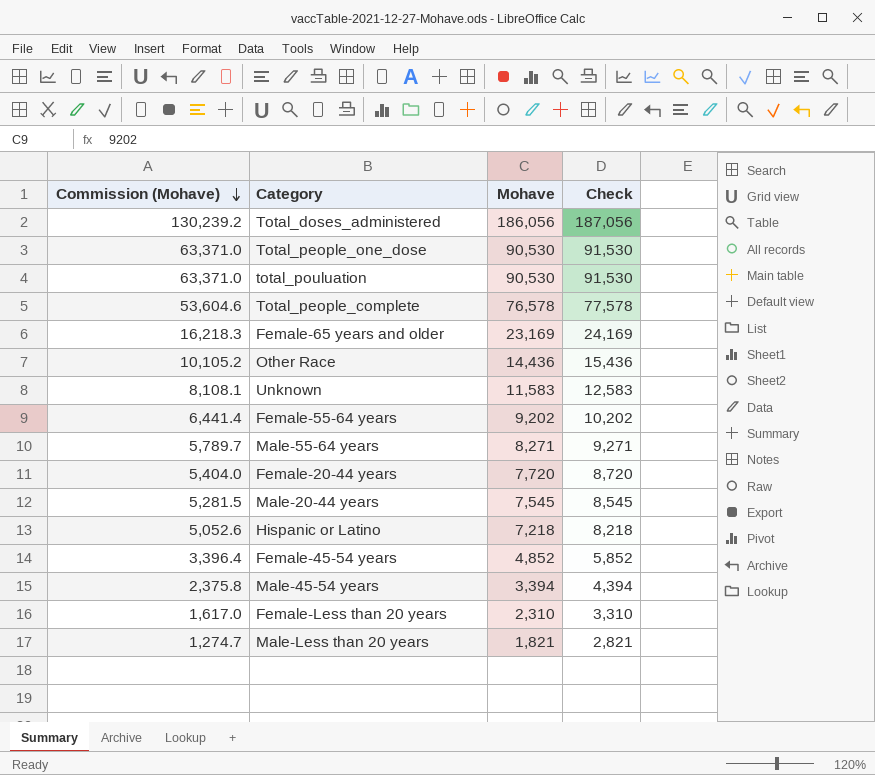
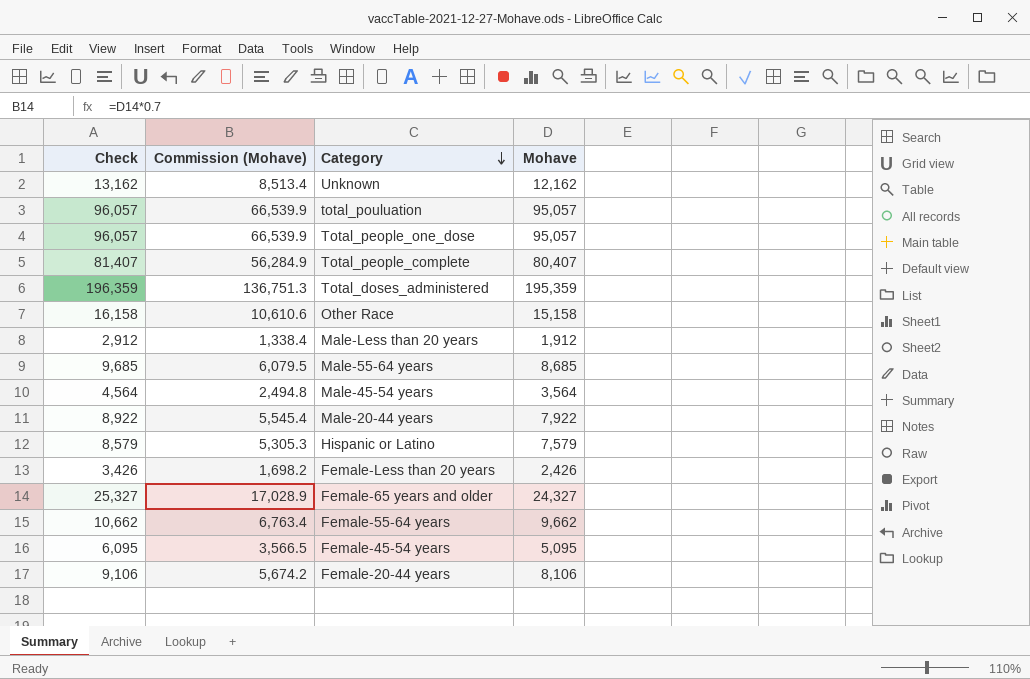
row order: Commission (Mohave) descending -> Category descending
column Check | position: 4 -> 1
Unknown | Check: 12,583 -> 13,162
Unknown | Commission (Mohave): 8,108.1 -> 8,513.4
Unknown | Mohave: 11,583 -> 12,162
total_pouluation | Check: 91,530 -> 96,057
total_pouluation | Commission (Mohave): 63,371.0 -> 66,539.9
total_pouluation | Mohave: 90,530 -> 95,057
Total_people_one_dose | Check: 91,530 -> 96,057
Total_people_one_dose | Commission (Mohave): 63,371.0 -> 66,539.9
Total_people_one_dose | Mohave: 90,530 -> 95,057
Total_people_complete | Check: 77,578 -> 81,407
Total_people_complete | Commission (Mohave): 53,604.6 -> 56,284.9
Total_people_complete | Mohave: 76,578 -> 80,407
Total_doses_administered | Check: 187,056 -> 196,359
Total_doses_administered | Commission (Mohave): 130,239.2 -> 136,751.3
Total_doses_administered | Mohave: 186,056 -> 195,359
Other Race | Check: 15,436 -> 16,158
Other Race | Commission (Mohave): 10,105.2 -> 10,610.6
Other Race | Mohave: 14,436 -> 15,158
Male-Less than 20 years | Check: 2,821 -> 2,912
Male-Less than 20 years | Commission (Mohave): 1,274.7 -> 1,338.4
Male-Less than 20 years | Mohave: 1,821 -> 1,912
Male-55-64 years | Check: 9,271 -> 9,685
Male-55-64 years | Commission (Mohave): 5,789.7 -> 6,079.5
Male-55-64 years | Mohave: 8,271 -> 8,685
Male-45-54 years | Check: 4,394 -> 4,564
Male-45-54 years | Commission (Mohave): 2,375.8 -> 2,494.8
Male-45-54 years | Mohave: 3,394 -> 3,564
Male-20-44 years | Check: 8,545 -> 8,922
Male-20-44 years | Commission (Mohave): 5,281.5 -> 5,545.4
Male-20-44 years | Mohave: 7,545 -> 7,922
Hispanic or Latino | Check: 8,218 -> 8,579
Hispanic or Latino | Commission (Mohave): 5,052.6 -> 5,305.3
Hispanic or Latino | Mohave: 7,218 -> 7,579
Female-Less than 20 years | Check: 3,310 -> 3,426
Female-Less than 20 years | Commission (Mohave): 1,617.0 -> 1,698.2
Female-Less than 20 years | Mohave: 2,310 -> 2,426
Female-65 years and older | Check: 24,169 -> 25,327
Female-65 years and older | Commission (Mohave): 16,218.3 -> 17,028.9
Female-65 years and older | Mohave: 23,169 -> 24,327
Female-55-64 years | Check: 10,202 -> 10,662
Female-55-64 years | Commission (Mohave): 6,441.4 -> 6,763.4
Female-55-64 years | Mohave: 9,202 -> 9,662
Female-45-54 years | Check: 5,852 -> 6,095
Female-45-54 years | Commission (Mohave): 3,396.4 -> 3,566.5
Female-45-54 years | Mohave: 4,852 -> 5,095
Female-20-44 years | Check: 8,720 -> 9,106
Female-20-44 years | Commission (Mohave): 5,404.0 -> 5,674.2
Female-20-44 years | Mohave: 7,720 -> 8,106

